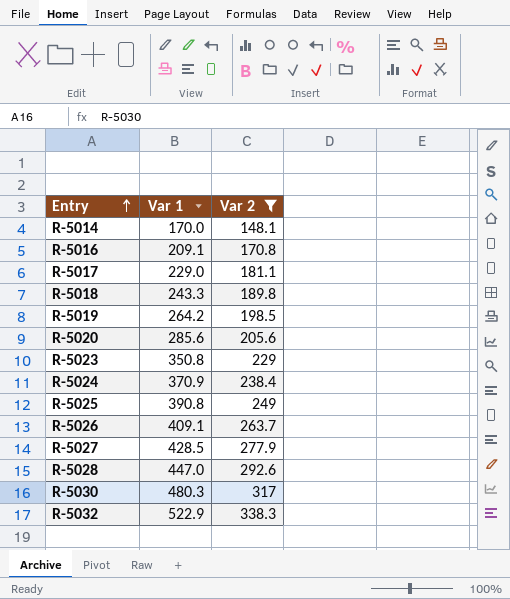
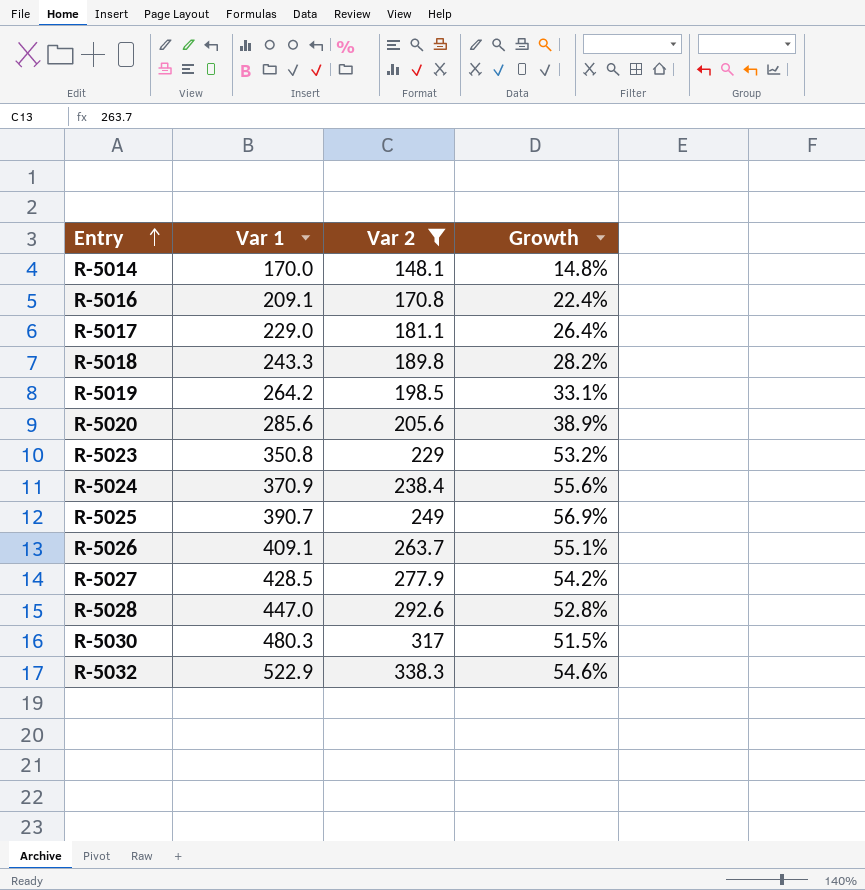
column Growth | formula: none -> ([Var 1] - [Var 2]) / [Var 2]
R-5025 | Var 1: 390.8 -> 390.7

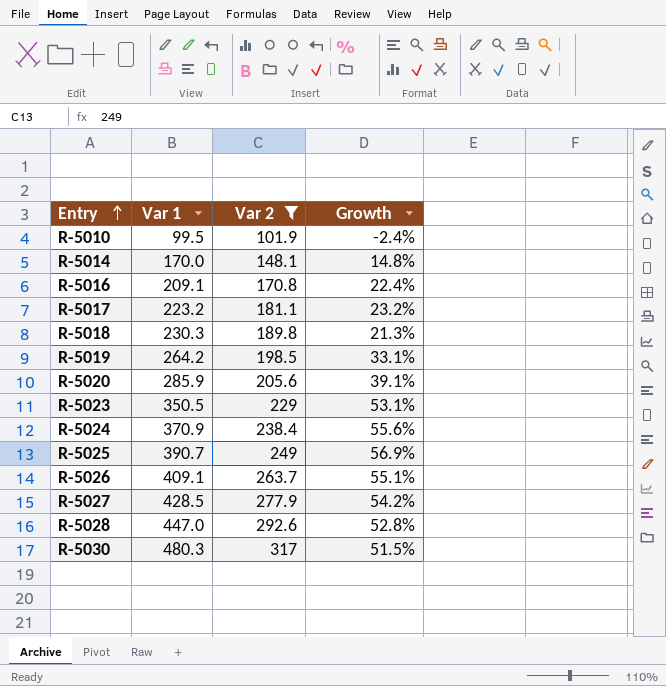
row R-5032: 522.9 | 338.3 | 54.6% -> none
row R-5010: none -> 99.5 | 101.9 | -2.4%
R-5017 | Var 1: 229.0 -> 223.2
R-5017 | Growth: 26.4% -> 23.2%
R-5018 | Var 1: 243.3 -> 230.3
R-5018 | Growth: 28.2% -> 21.3%
R-5020 | Var 1: 285.6 -> 285.9
R-5020 | Growth: 38.9% -> 39.1%
R-5023 | Var 1: 350.8 -> 350.5
R-5023 | Growth: 53.2% -> 53.1%

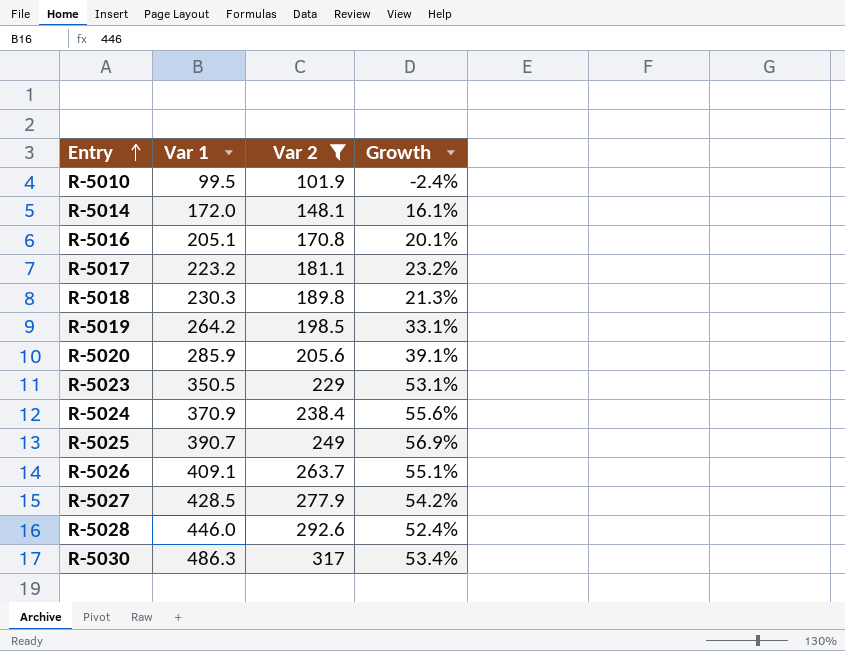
R-5014 | Var 1: 170.0 -> 172.0
R-5014 | Growth: 14.8% -> 16.1%
R-5016 | Var 1: 209.1 -> 205.1
R-5016 | Growth: 22.4% -> 20.1%
R-5028 | Var 1: 447.0 -> 446.0
R-5028 | Growth: 52.8% -> 52.4%
R-5030 | Var 1: 480.3 -> 486.3
R-5030 | Growth: 51.5% -> 53.4%

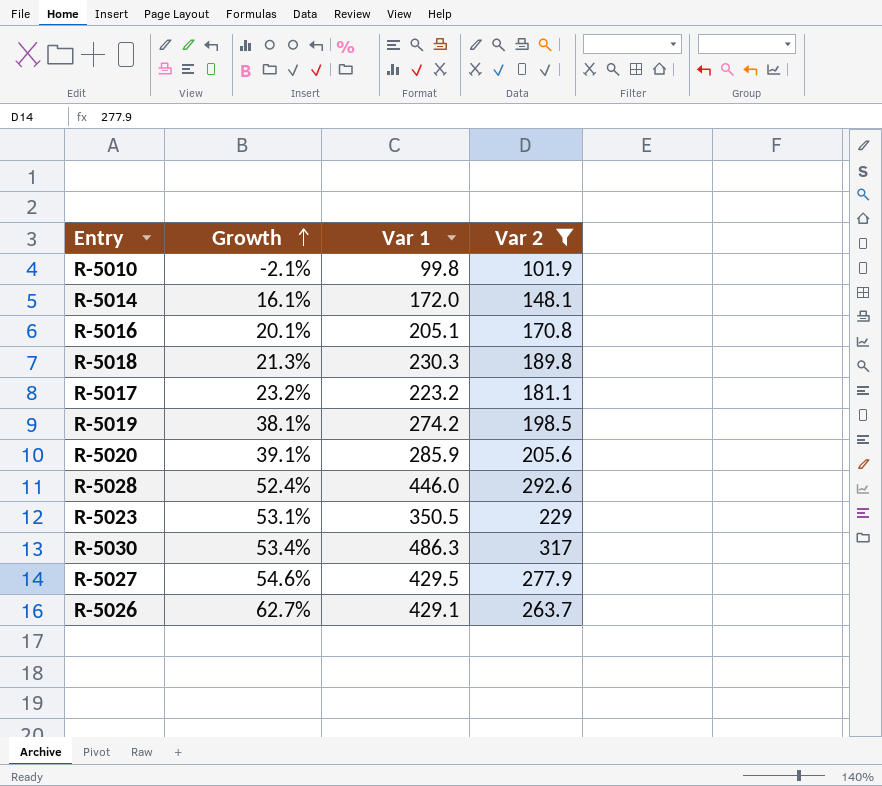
row order: Entry ascending -> Growth ascending
column Growth | position: 4 -> 2
row R-5024: 370.9 | 238.4 | 55.6% -> none
row R-5025: 390.7 | 249 | 56.9% -> none
R-5010 | Growth: -2.4% -> -2.1%
R-5010 | Var 1: 99.5 -> 99.8
R-5019 | Growth: 33.1% -> 38.1%
R-5019 | Var 1: 264.2 -> 274.2
R-5027 | Growth: 54.2% -> 54.6%
R-5027 | Var 1: 428.5 -> 429.5
R-5026 | Growth: 55.1% -> 62.7%
R-5026 | Var 1: 409.1 -> 429.1

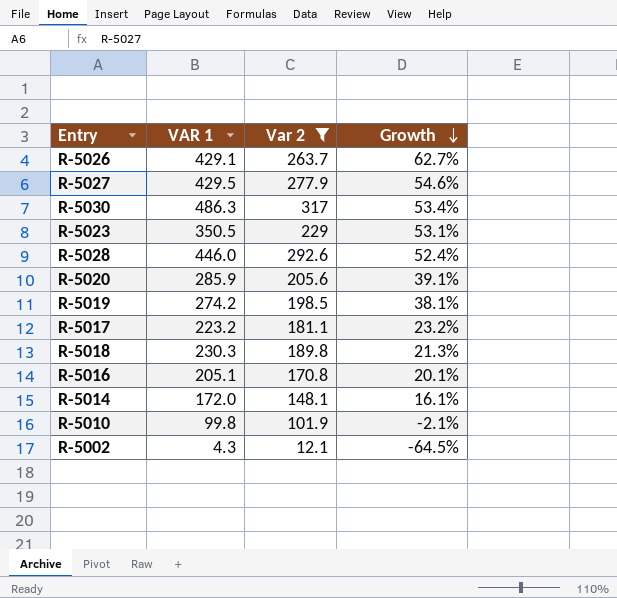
row order: Growth ascending -> Growth descending
column name: Var 1 -> VAR 1
column Growth | position: 2 -> 4
row R-5002: none -> 4.3 | 12.1 | -64.5%

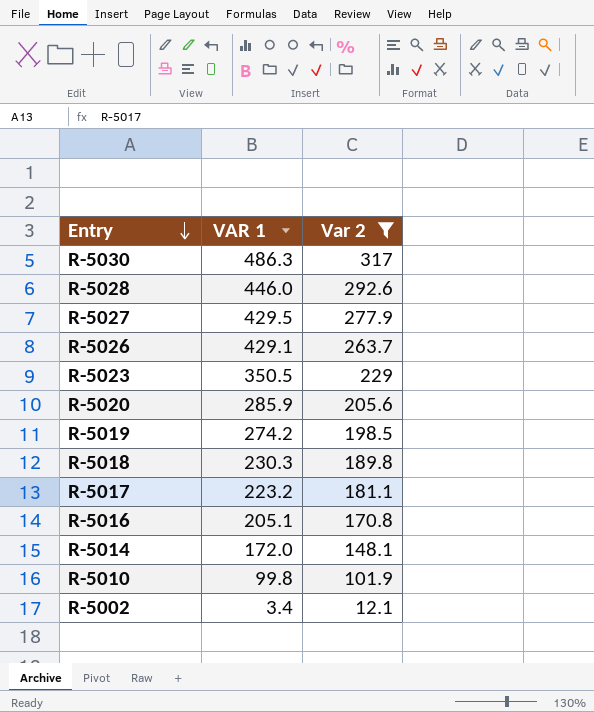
row order: Growth descending -> Entry descending
column Growth | formula: ([VAR 1] - [Var 2]) / [Var 2] -> none
R-5002 | VAR 1: 4.3 -> 3.4

